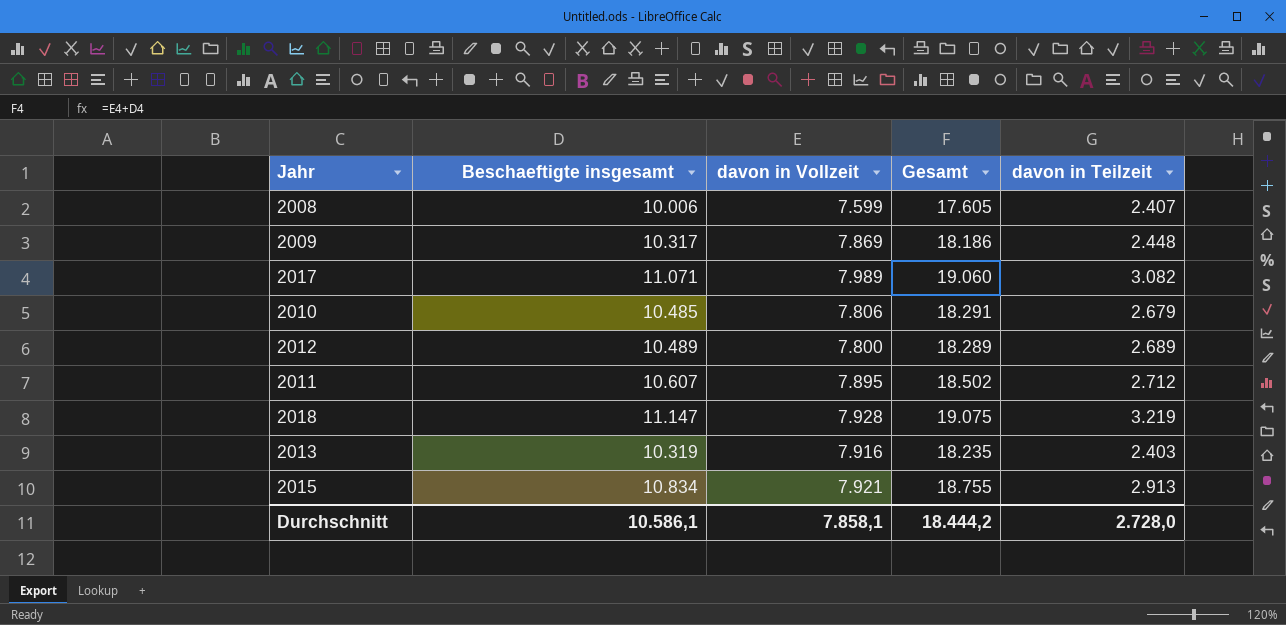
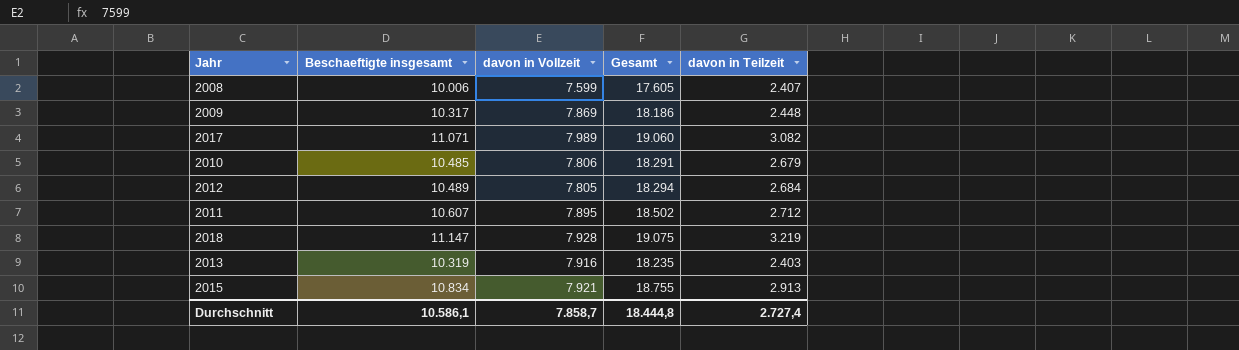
2012 | davon in Vollzeit: 7.800 -> 7.805
2012 | Gesamt: 18.289 -> 18.294
2012 | davon in Teilzeit: 2.689 -> 2.684
Durchschnitt | davon in Vollzeit: 7.858,1 -> 7.858,7
Durchschnitt | Gesamt: 18.444,2 -> 18.444,8
Durchschnitt | davon in Teilzeit: 2.728,0 -> 2.727,4

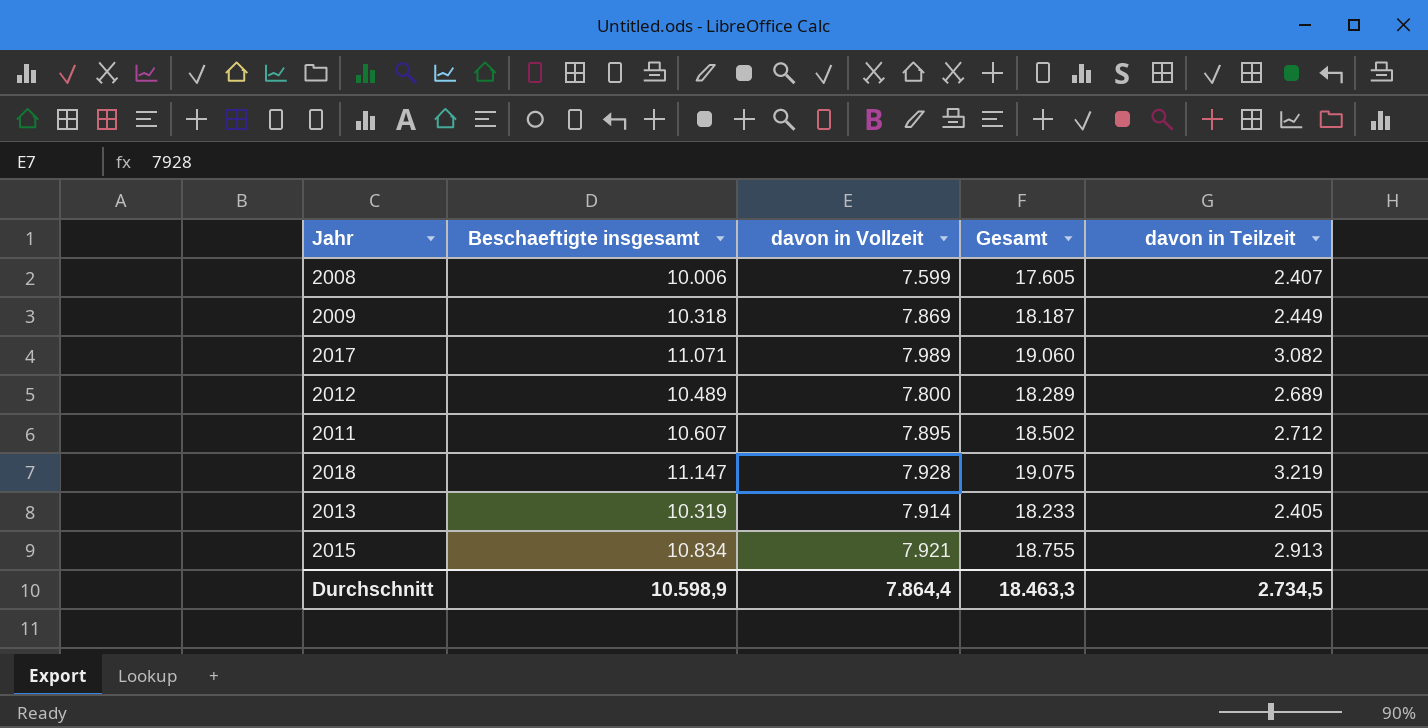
row 2010: 10.485 | 7.806 | 18.291 | 2.679 -> none
2009 | Beschaeftigte insgesamt: 10.317 -> 10.318
2009 | Gesamt: 18.186 -> 18.187
2009 | davon in Teilzeit: 2.448 -> 2.449
2012 | davon in Vollzeit: 7.805 -> 7.800
2012 | Gesamt: 18.294 -> 18.289
2012 | davon in Teilzeit: 2.684 -> 2.689
2013 | davon in Vollzeit: 7.916 -> 7.914
2013 | Gesamt: 18.235 -> 18.233
2013 | davon in Teilzeit: 2.403 -> 2.405
Durchschnitt | Beschaeftigte insgesamt: 10.586,1 -> 10.598,9
Durchschnitt | davon in Vollzeit: 7.858,7 -> 7.864,4
Durchschnitt | Gesamt: 18.444,8 -> 18.463,3
Durchschnitt | davon in Teilzeit: 2.727,4 -> 2.734,5

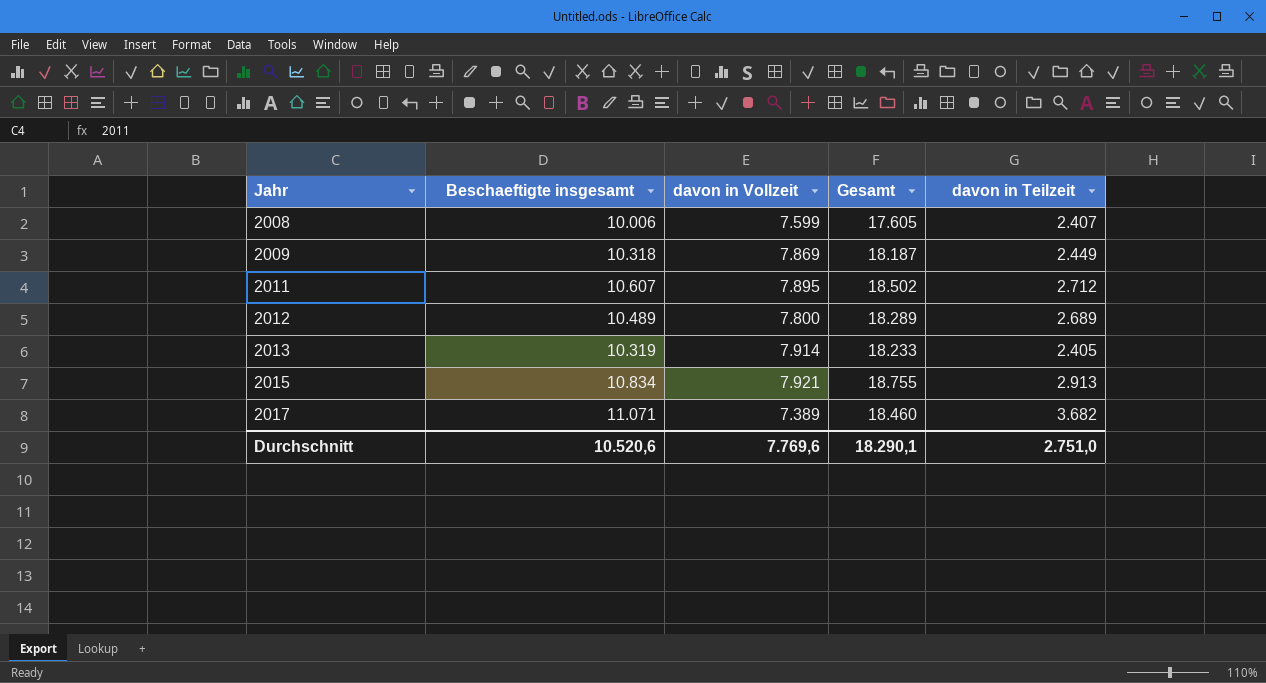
row order: none -> Jahr ascending
row 2018: 11.147 | 7.928 | 19.075 | 3.219 -> none
2017 | davon in Vollzeit: 7.989 -> 7.389
2017 | Gesamt: 19.060 -> 18.460
2017 | davon in Teilzeit: 3.082 -> 3.682
Durchschnitt | Beschaeftigte insgesamt: 10.598,9 -> 10.520,6
Durchschnitt | davon in Vollzeit: 7.864,4 -> 7.769,6
Durchschnitt | Gesamt: 18.463,3 -> 18.290,1
Durchschnitt | davon in Teilzeit: 2.734,5 -> 2.751,0

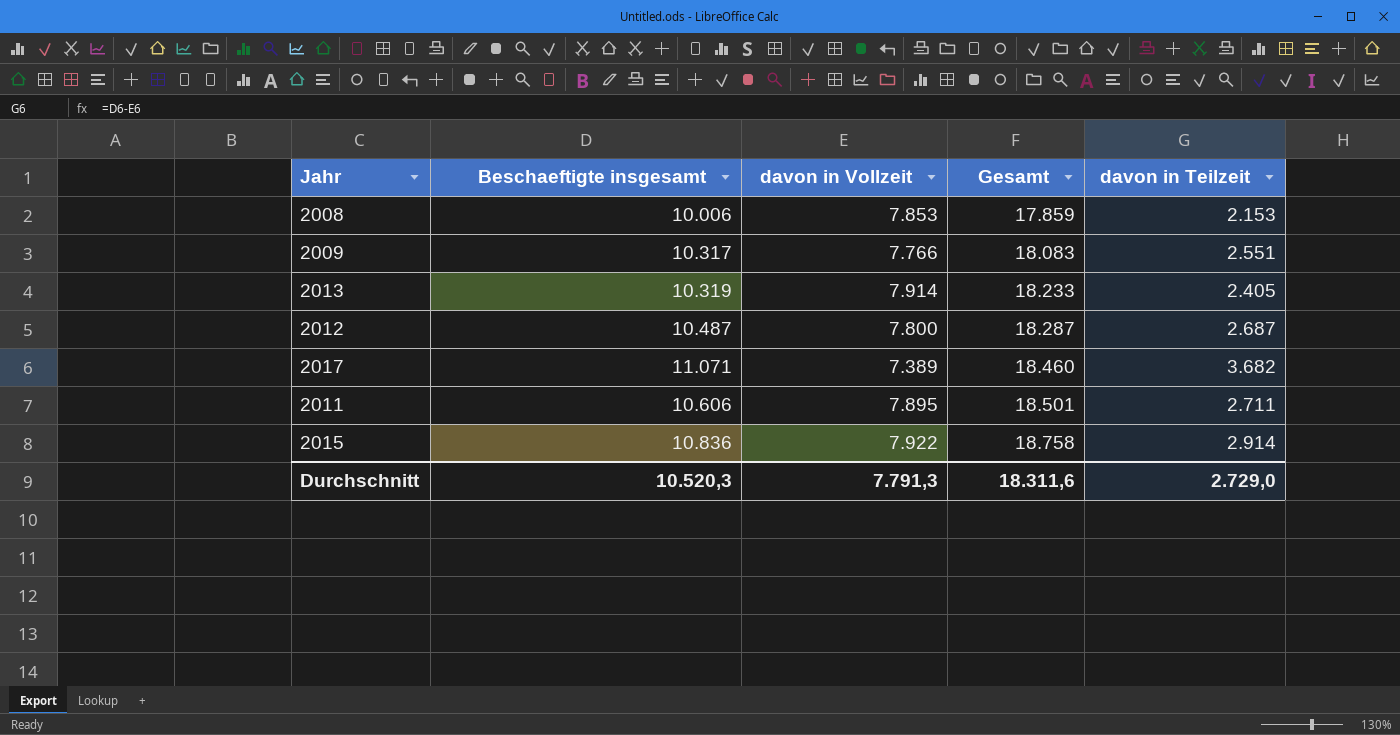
row order: Jahr ascending -> Gesamt ascending
2008 | davon in Vollzeit: 7.599 -> 7.853
2008 | Gesamt: 17.605 -> 17.859
2008 | davon in Teilzeit: 2.407 -> 2.153
2009 | Beschaeftigte insgesamt: 10.318 -> 10.317
2009 | davon in Vollzeit: 7.869 -> 7.766
2009 | Gesamt: 18.187 -> 18.083
2009 | davon in Teilzeit: 2.449 -> 2.551
2012 | Beschaeftigte insgesamt: 10.489 -> 10.487
2012 | Gesamt: 18.289 -> 18.287
2012 | davon in Teilzeit: 2.689 -> 2.687
2011 | Beschaeftigte insgesamt: 10.607 -> 10.606
2011 | Gesamt: 18.502 -> 18.501
2011 | davon in Teilzeit: 2.712 -> 2.711
2015 | Beschaeftigte insgesamt: 10.834 -> 10.836
2015 | davon in Vollzeit: 7.921 -> 7.922
2015 | Gesamt: 18.755 -> 18.758
2015 | davon in Teilzeit: 2.913 -> 2.914
Durchschnitt | Beschaeftigte insgesamt: 10.520,6 -> 10.520,3
Durchschnitt | davon in Vollzeit: 7.769,6 -> 7.791,3
Durchschnitt | Gesamt: 18.290,1 -> 18.311,6
Durchschnitt | davon in Teilzeit: 2.751,0 -> 2.729,0

